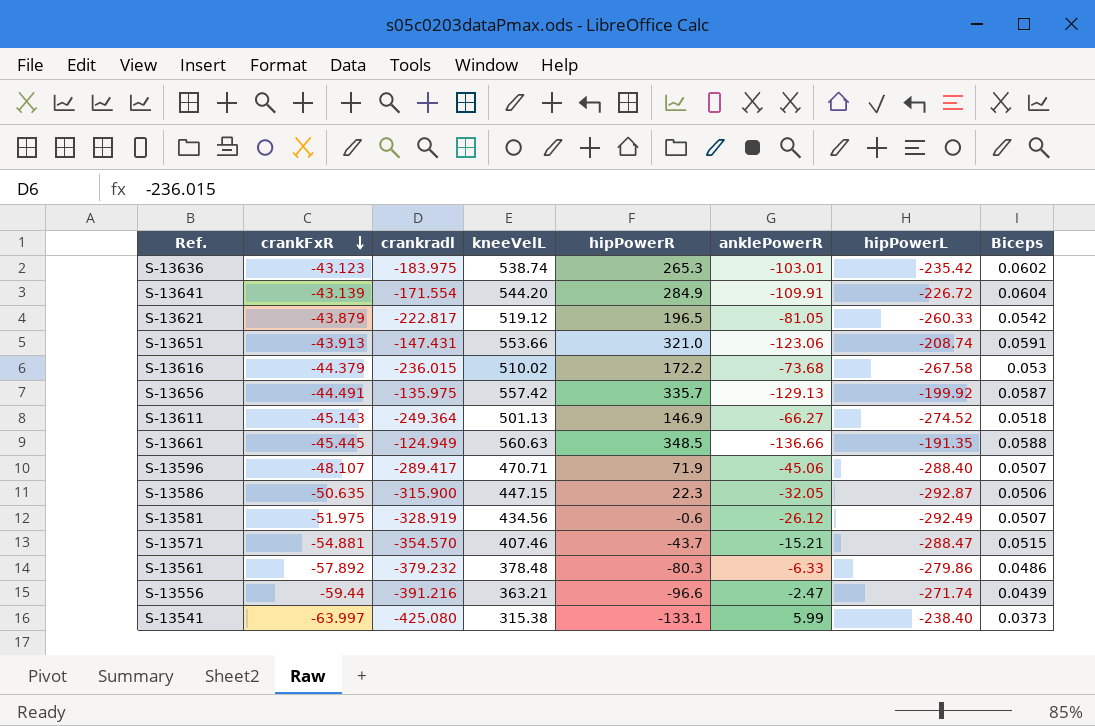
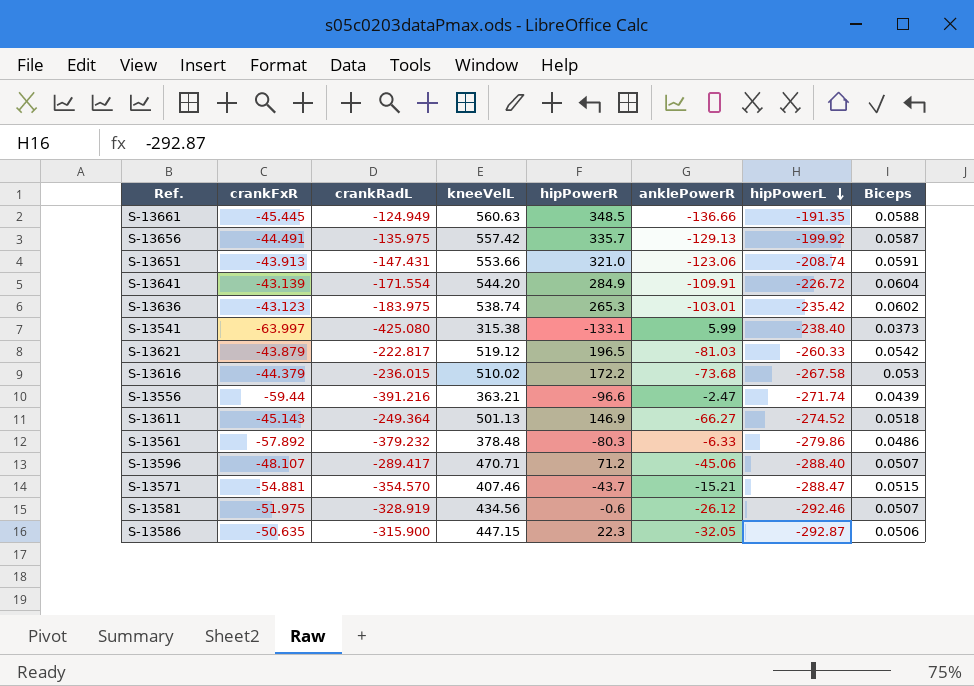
row order: crankFxR descending -> hipPowerL descending
column name: crankradl -> crankRadL
S-13621 | anklePowerR: -81.05 -> -81.03
S-13596 | hipPowerR: 71.9 -> 71.2
S-13581 | hipPowerL: -292.49 -> -292.46

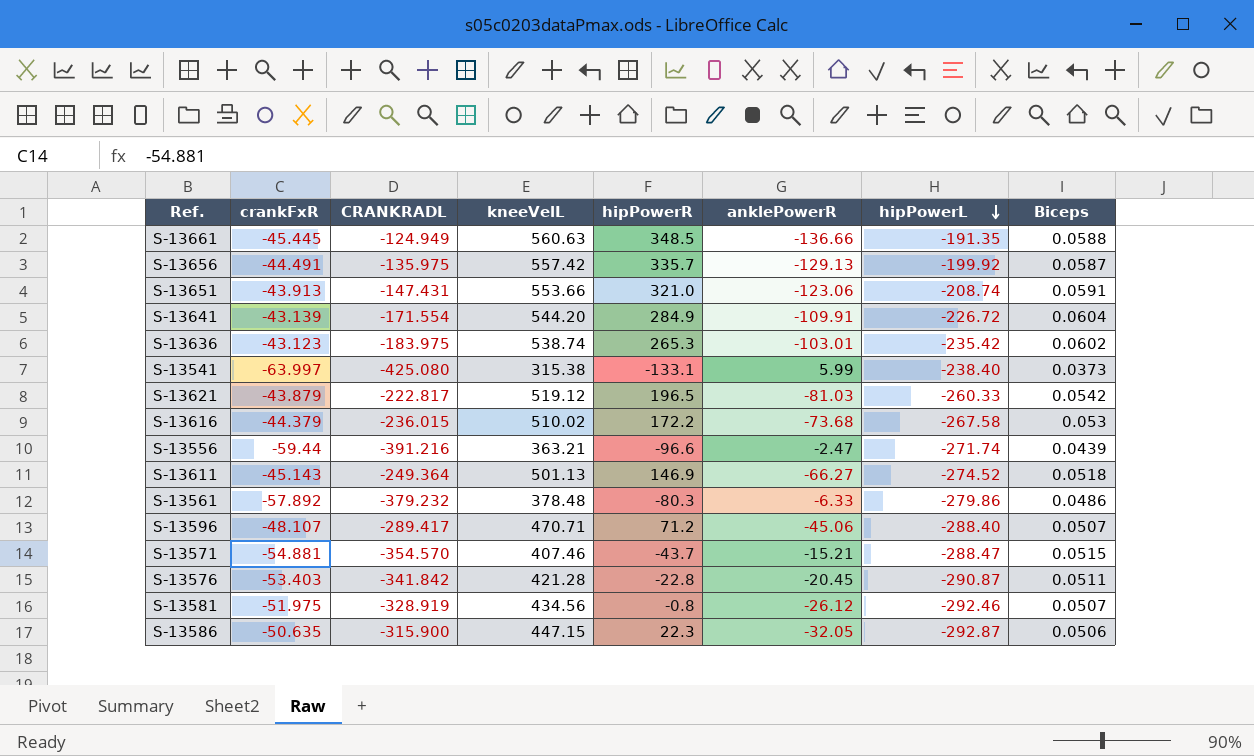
column name: crankRadL -> CRANKRADL
row S-13576: none -> -53.403 | -341.842 | 421.28 | -22.8 | -20.45 | -290.87 | 0.0511
S-13581 | hipPowerR: -0.6 -> -0.8

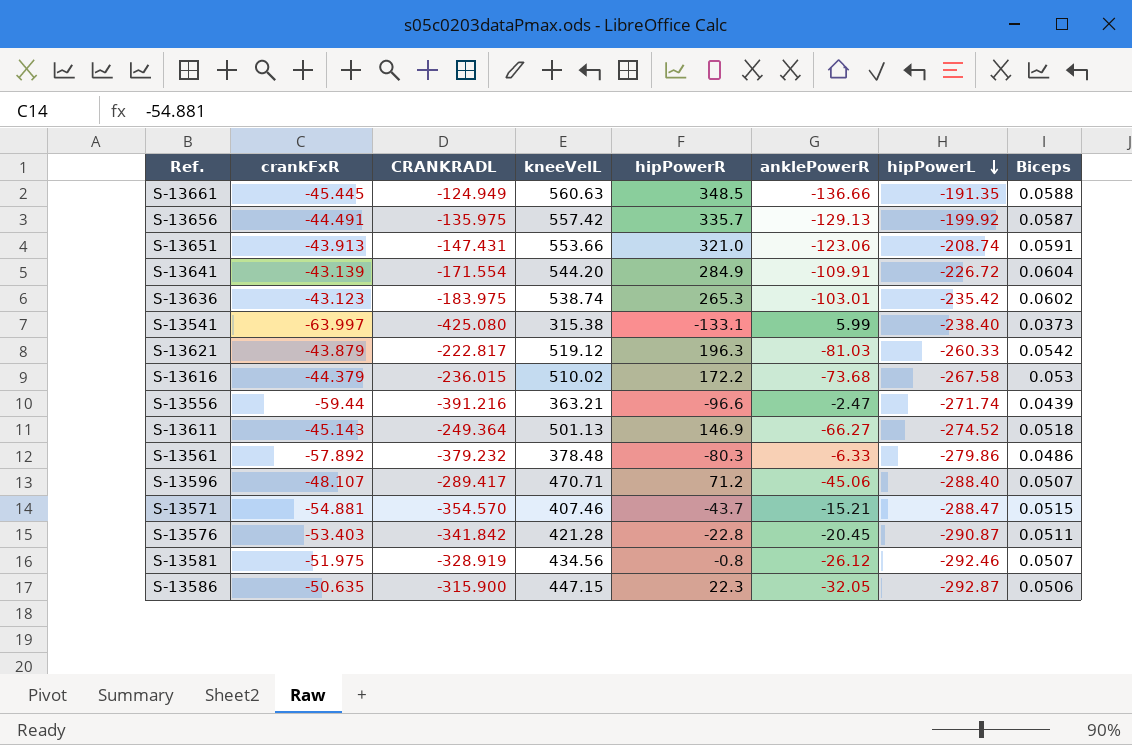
S-13621 | hipPowerR: 196.5 -> 196.3

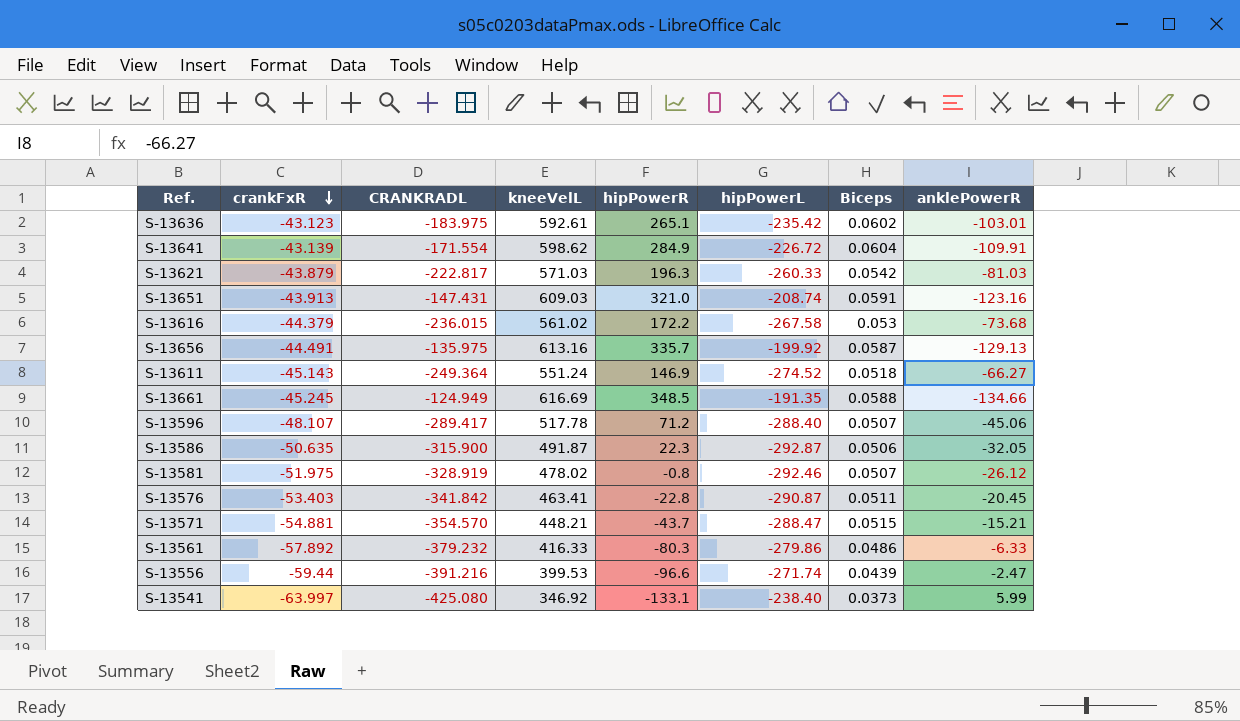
row order: hipPowerL descending -> crankFxR descending
column anklePowerR | position: 6 -> 8
S-13636 | kneeVelL: 538.74 -> 592.61
S-13636 | hipPowerR: 265.3 -> 265.1
S-13641 | kneeVelL: 544.20 -> 598.62
S-13621 | kneeVelL: 519.12 -> 571.03
S-13651 | kneeVelL: 553.66 -> 609.03
S-13651 | anklePowerR: -123.06 -> -123.16
S-13616 | kneeVelL: 510.02 -> 561.02
S-13656 | kneeVelL: 557.42 -> 613.16
S-13611 | kneeVelL: 501.13 -> 551.24
S-13661 | crankFxR: -45.445 -> -45.245
S-13661 | kneeVelL: 560.63 -> 616.69
S-13661 | anklePowerR: -136.66 -> -134.66
S-13596 | kneeVelL: 470.71 -> 517.78
S-13586 | kneeVelL: 447.15 -> 491.87
S-13581 | kneeVelL: 434.56 -> 478.02
S-13576 | kneeVelL: 421.28 -> 463.41
S-13571 | kneeVelL: 407.46 -> 448.21
S-13561 | kneeVelL: 378.48 -> 416.33
S-13556 | kneeVelL: 363.21 -> 399.53
S-13541 | kneeVelL: 315.38 -> 346.92

